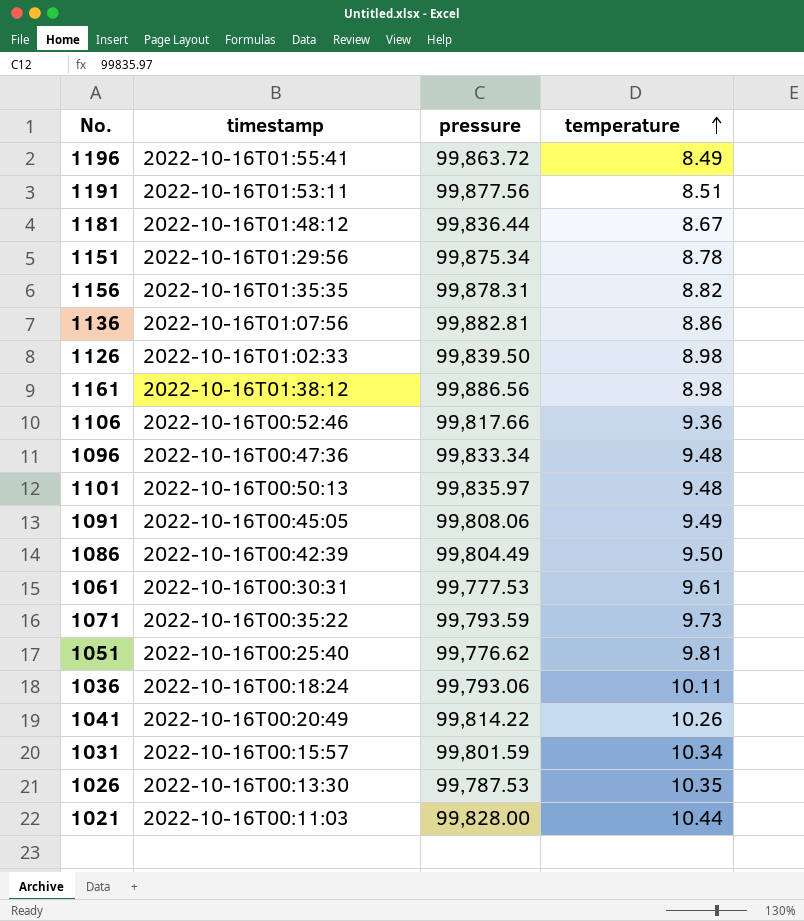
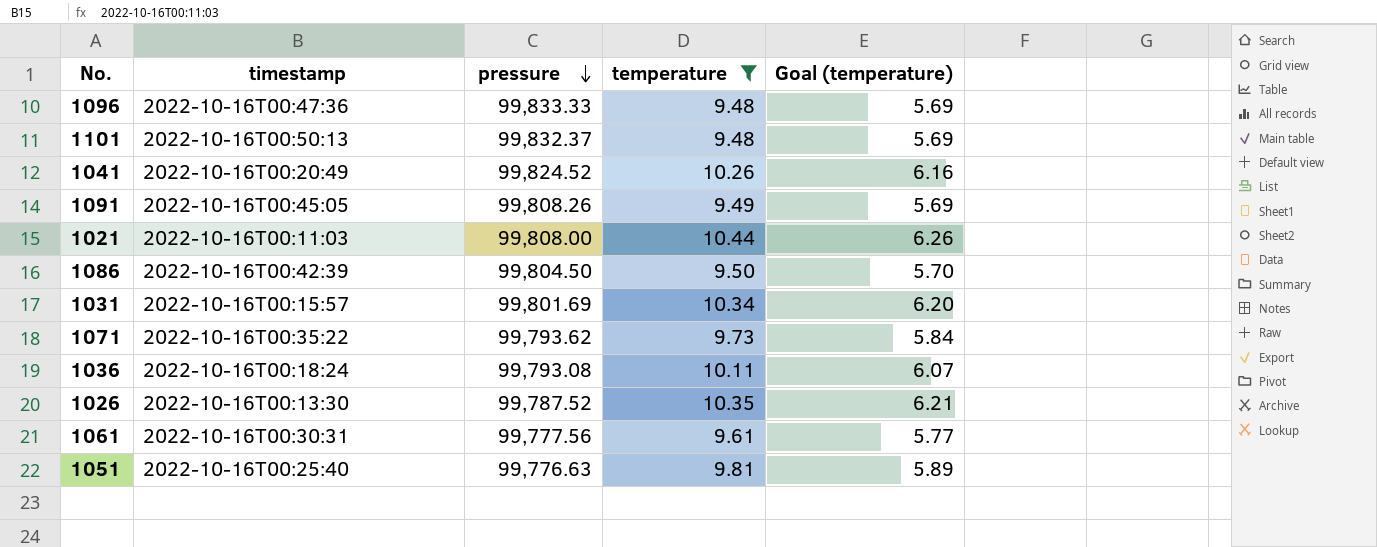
filter: none -> temperature >= 9.48
row order: temperature ascending -> pressure descending
column Goal (temperature) | formula: none -> [temperature] * 0.6
1096 | pressure: 99,833.34 -> 99,833.33
1101 | pressure: 99,835.97 -> 99,832.37
1041 | pressure: 99,814.22 -> 99,824.52
1091 | pressure: 99,808.06 -> 99,808.26
1021 | pressure: 99,828.00 -> 99,808.00
1086 | pressure: 99,804.49 -> 99,804.50
1031 | pressure: 99,801.59 -> 99,801.69
1071 | pressure: 99,793.59 -> 99,793.62
1036 | pressure: 99,793.06 -> 99,793.08
1026 | pressure: 99,787.53 -> 99,787.52
1061 | pressure: 99,777.53 -> 99,777.56
1051 | pressure: 99,776.62 -> 99,776.63

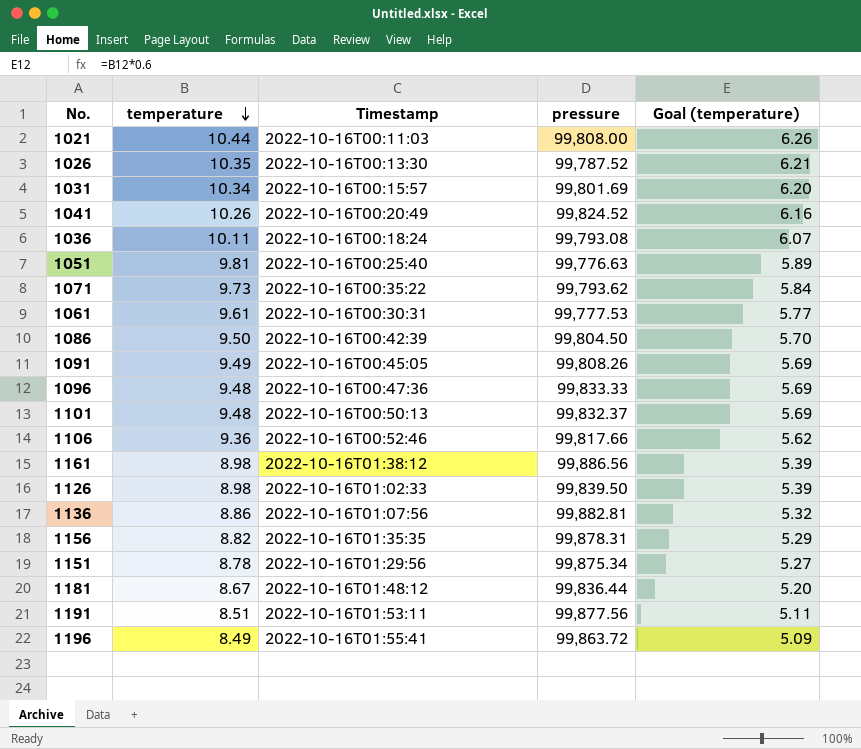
filter: temperature >= 9.48 -> none
row order: pressure descending -> temperature descending
column temperature | position: 4 -> 2
column name: timestamp -> Timestamp
1061 | pressure: 99,777.56 -> 99,777.53

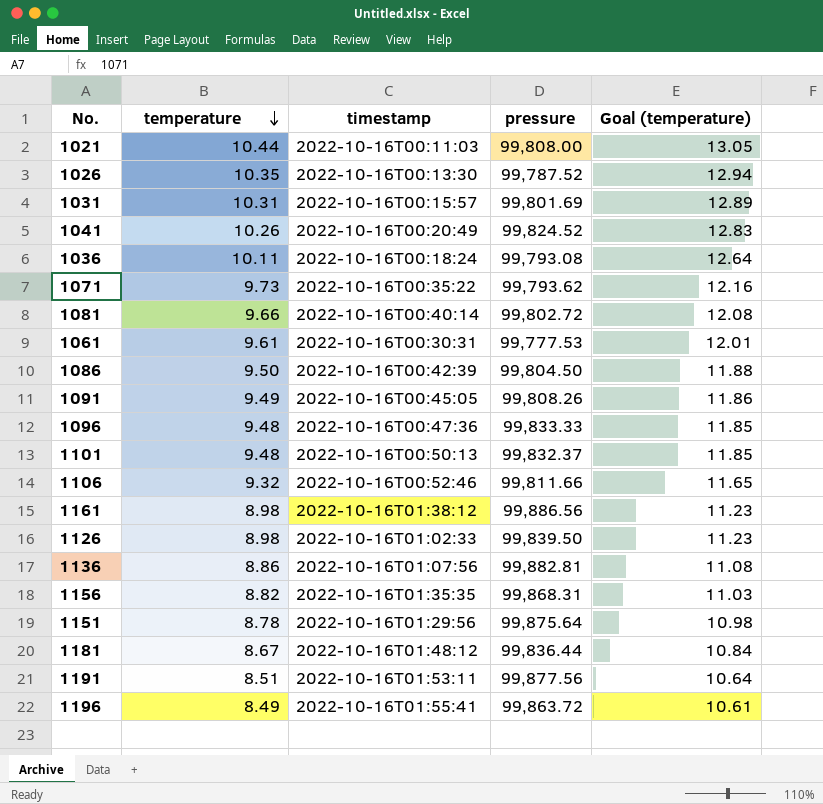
column name: Timestamp -> timestamp
column Goal (temperature) | formula: [temperature] * 0.6 -> [temperature] * 1.25
row 1051: 9.81 | 2022-10-16T00:25:40 | 99,776.63 | 5.89 -> none
1031 | temperature: 10.34 -> 10.31
row 1081: none -> 9.66 | 2022-10-16T00:40:14 | 99,802.72 | 12.08
1106 | temperature: 9.36 -> 9.32
1106 | pressure: 99,817.66 -> 99,811.66
1156 | pressure: 99,878.31 -> 99,868.31
1151 | pressure: 99,875.34 -> 99,875.64

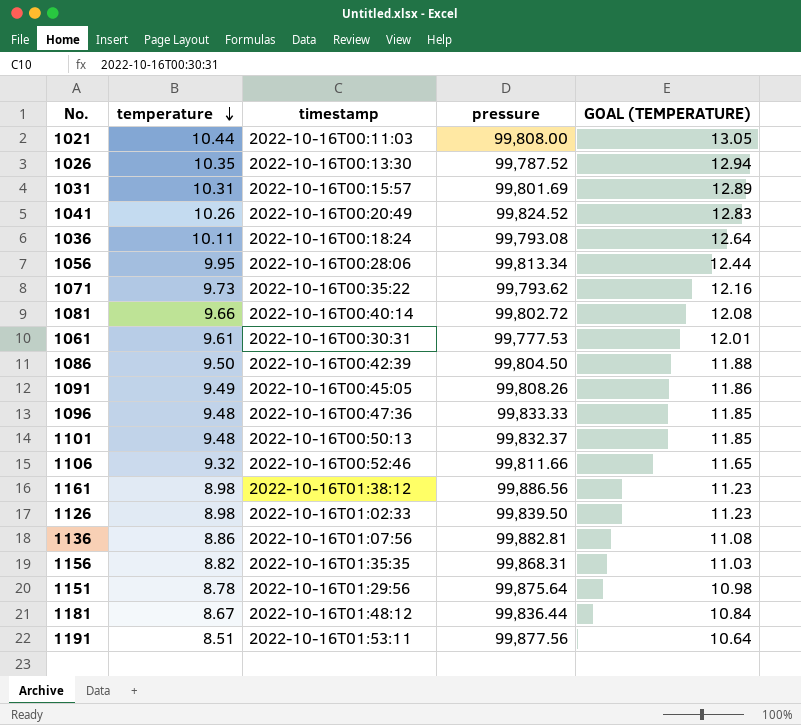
column name: Goal (temperature) -> GOAL (TEMPERATURE)
row 1196: 8.49 | 2022-10-16T01:55:41 | 99,863.72 | 10.61 -> none
row 1056: none -> 9.95 | 2022-10-16T00:28:06 | 99,813.34 | 12.44

